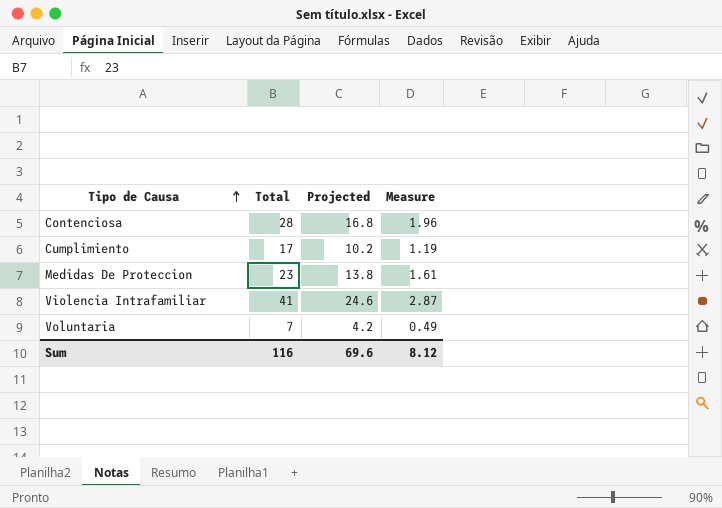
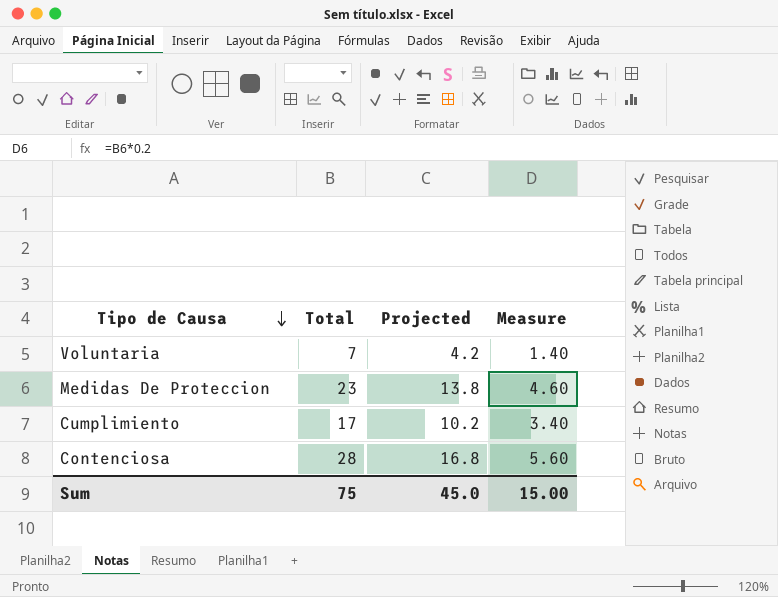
row order: Tipo de Causa ascending -> Tipo de Causa descending
column Measure | formula: [Total] * 0.07 -> [Total] * 0.2
row Violencia Intrafamiliar: 41 | 24.6 | 2.87 -> none
Sum | Total: 116 -> 75
Sum | Projected: 69.6 -> 45.0
Sum | Measure: 8.12 -> 15.00

